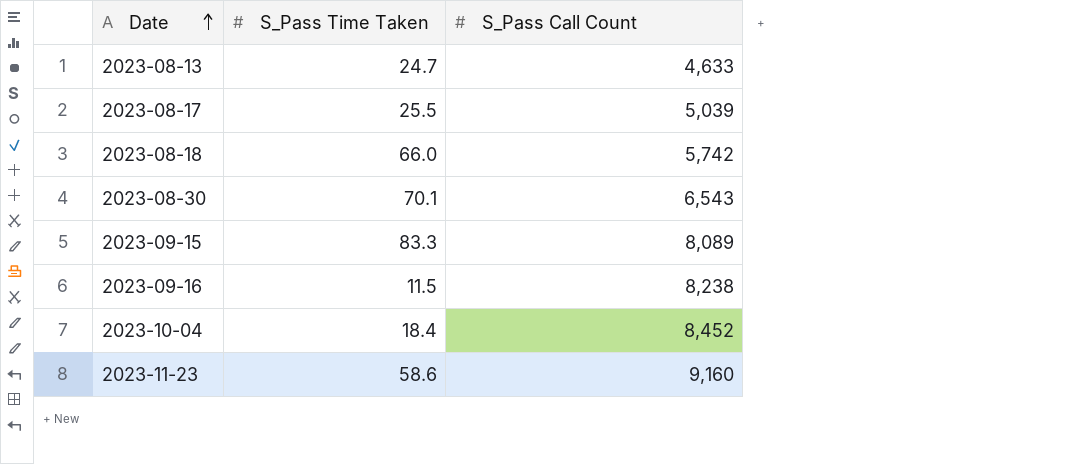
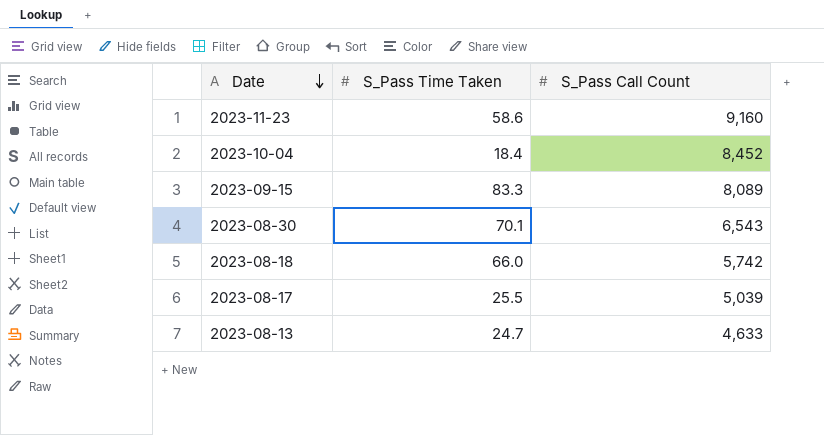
row order: Date ascending -> Date descending
row 2023-09-16: 11.5 | 8,238 -> none

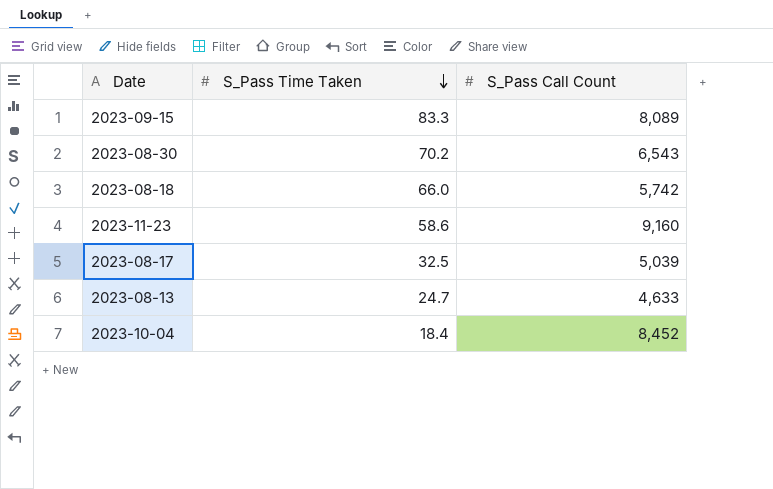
row order: Date descending -> S_Pass Time Taken descending
2023-08-30 | S_Pass Time Taken: 70.1 -> 70.2
2023-08-17 | S_Pass Time Taken: 25.5 -> 32.5

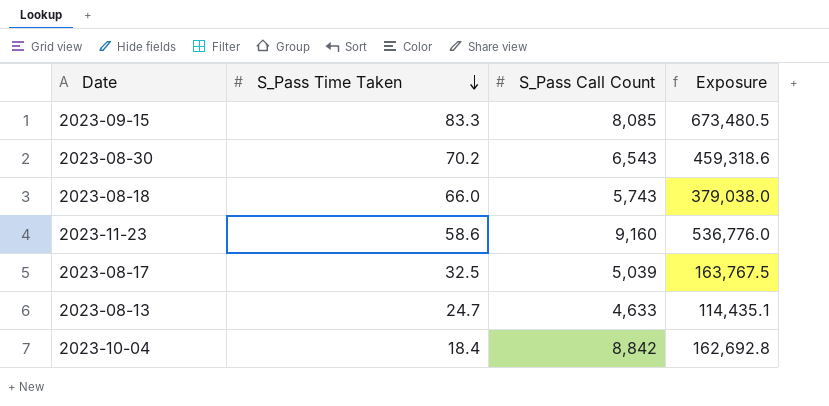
column Exposure | formula: none -> [S_Pass Time Taken] * [S_Pass Call Count]
2023-09-15 | S_Pass Call Count: 8,089 -> 8,085
2023-08-18 | S_Pass Call Count: 5,742 -> 5,743
2023-10-04 | S_Pass Call Count: 8,452 -> 8,842

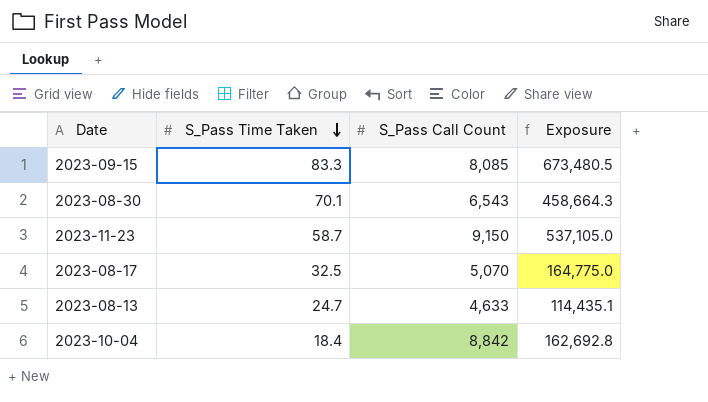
row 2023-08-18: 66.0 | 5,743 | 379,038.0 -> none
2023-08-30 | S_Pass Time Taken: 70.2 -> 70.1
2023-08-30 | Exposure: 459,318.6 -> 458,664.3
2023-11-23 | S_Pass Time Taken: 58.6 -> 58.7
2023-11-23 | S_Pass Call Count: 9,160 -> 9,150
2023-11-23 | Exposure: 536,776.0 -> 537,105.0
2023-08-17 | S_Pass Call Count: 5,039 -> 5,070
2023-08-17 | Exposure: 163,767.5 -> 164,775.0

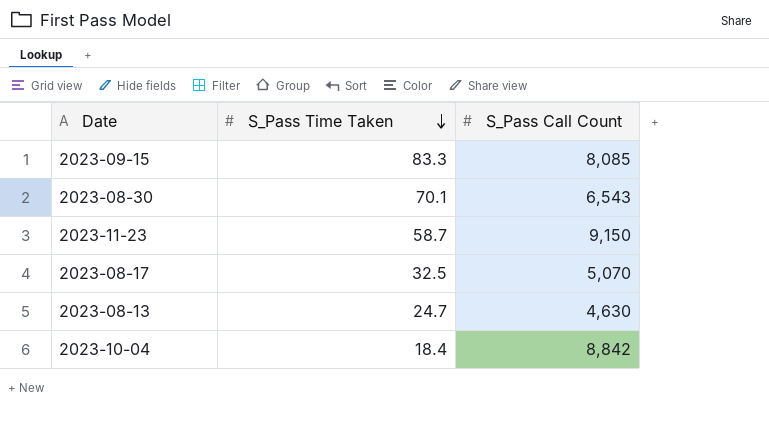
column Exposure | formula: [S_Pass Time Taken] * [S_Pass Call Count] -> none
2023-08-13 | S_Pass Call Count: 4,633 -> 4,630

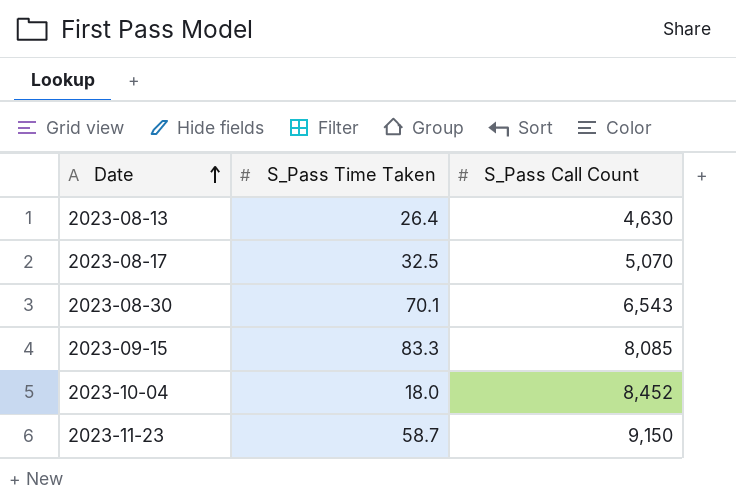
row order: S_Pass Time Taken descending -> Date ascending
2023-08-13 | S_Pass Time Taken: 24.7 -> 26.4
2023-10-04 | S_Pass Time Taken: 18.4 -> 18.0
2023-10-04 | S_Pass Call Count: 8,842 -> 8,452

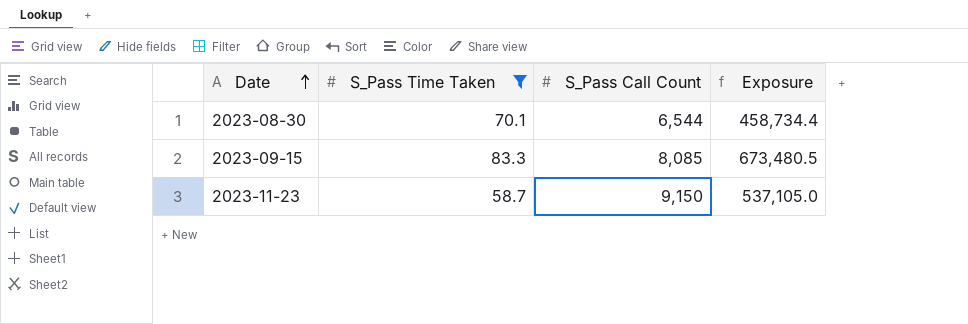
filter: none -> S_Pass Time Taken >= 58.7
column Exposure | formula: none -> [S_Pass Time Taken] * [S_Pass Call Count]
2023-08-30 | S_Pass Call Count: 6,543 -> 6,544

